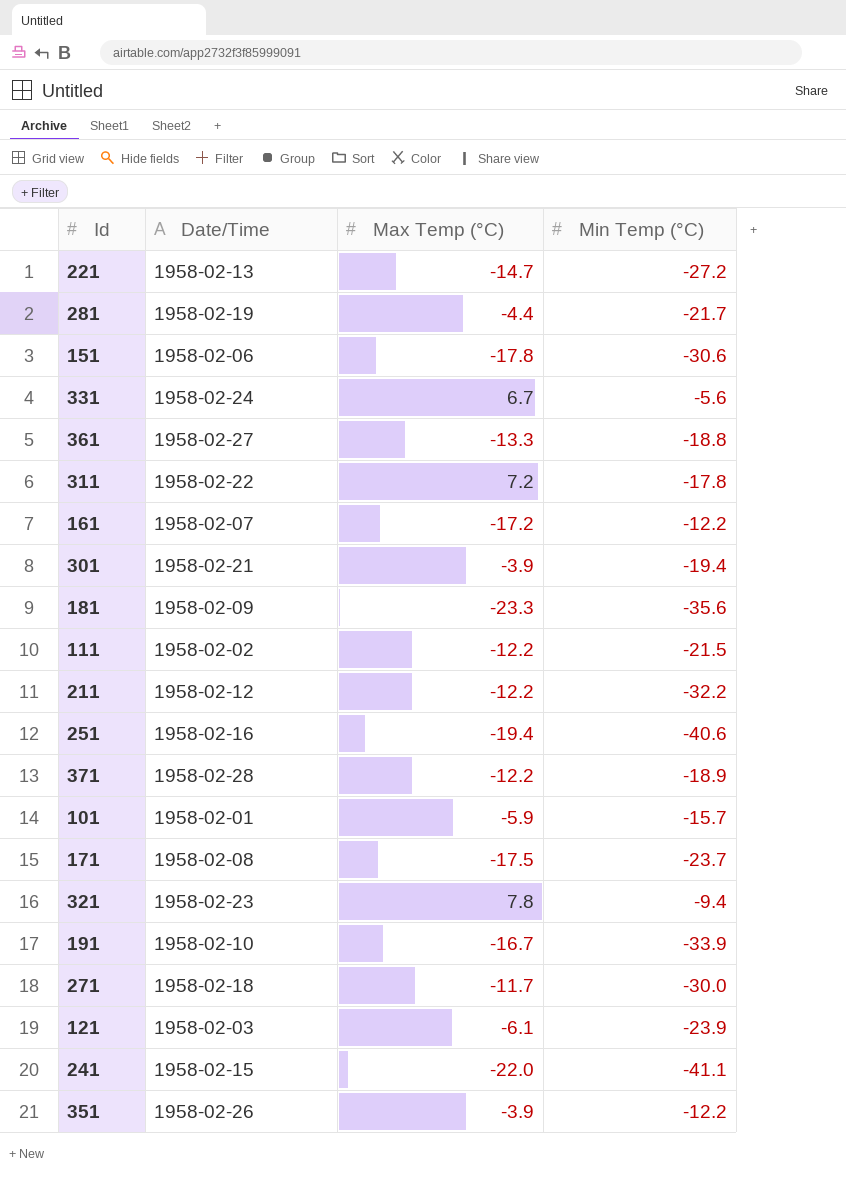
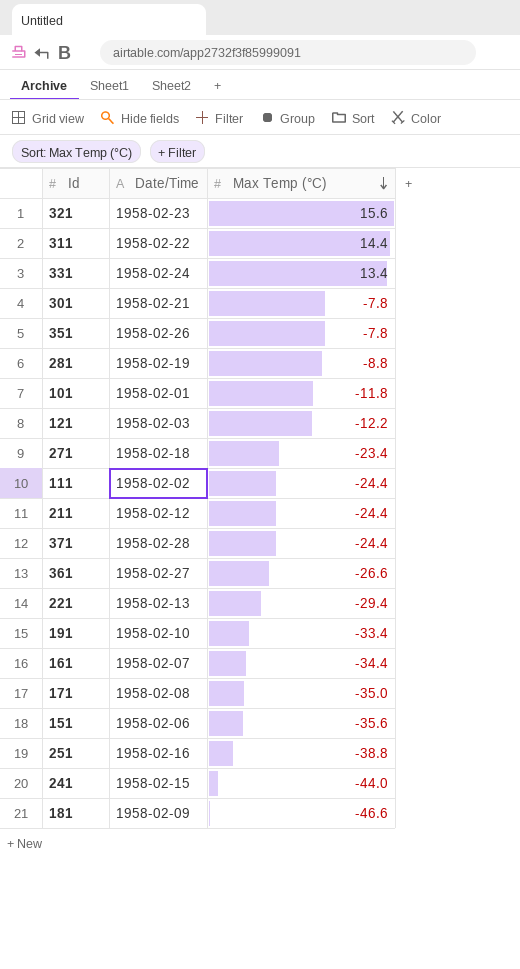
row order: none -> Max Temp (°C) descending
column Min Temp (°C) | position: 4 -> none
321 | Max Temp (°C): 7.8 -> 15.6
311 | Max Temp (°C): 7.2 -> 14.4
331 | Max Temp (°C): 6.7 -> 13.4
301 | Max Temp (°C): -3.9 -> -7.8
351 | Max Temp (°C): -3.9 -> -7.8
281 | Max Temp (°C): -4.4 -> -8.8
101 | Max Temp (°C): -5.9 -> -11.8
121 | Max Temp (°C): -6.1 -> -12.2
271 | Max Temp (°C): -11.7 -> -23.4
111 | Max Temp (°C): -12.2 -> -24.4
211 | Max Temp (°C): -12.2 -> -24.4
371 | Max Temp (°C): -12.2 -> -24.4
361 | Max Temp (°C): -13.3 -> -26.6
221 | Max Temp (°C): -14.7 -> -29.4
191 | Max Temp (°C): -16.7 -> -33.4
161 | Max Temp (°C): -17.2 -> -34.4
171 | Max Temp (°C): -17.5 -> -35.0
151 | Max Temp (°C): -17.8 -> -35.6
251 | Max Temp (°C): -19.4 -> -38.8
241 | Max Temp (°C): -22.0 -> -44.0
181 | Max Temp (°C): -23.3 -> -46.6

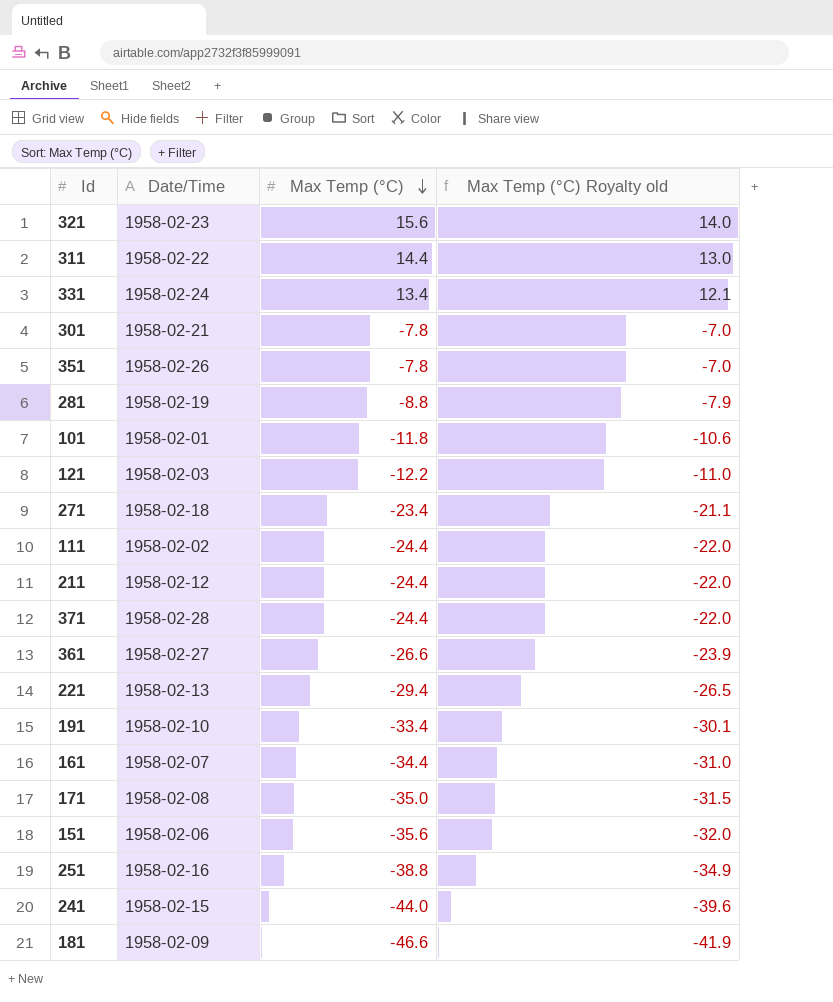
column Max Temp (°C) Royalty old | formula: none -> [Max Temp (°C)] * 0.9

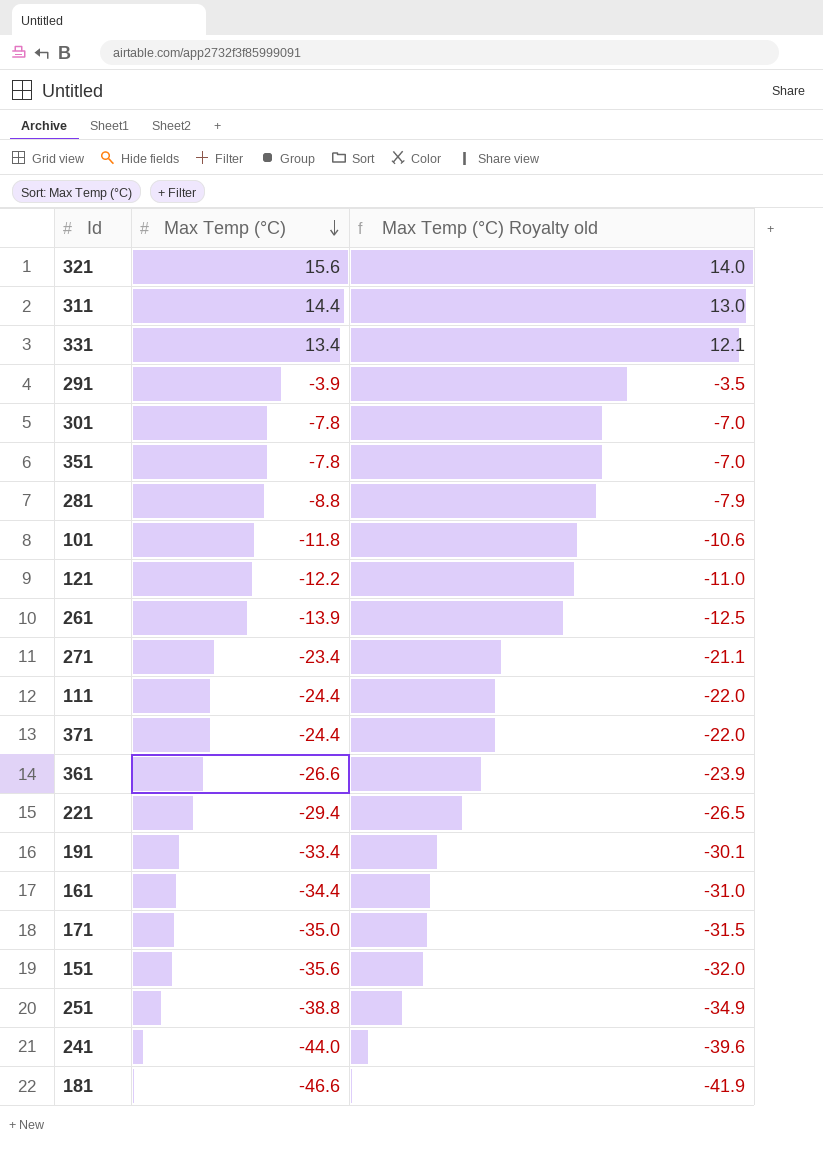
column Date/Time | position: 2 -> none
row 211: 1958-02-12 | -24.4 | -22.0 -> none
row 291: none -> -3.9 | -3.5
row 261: none -> -13.9 | -12.5

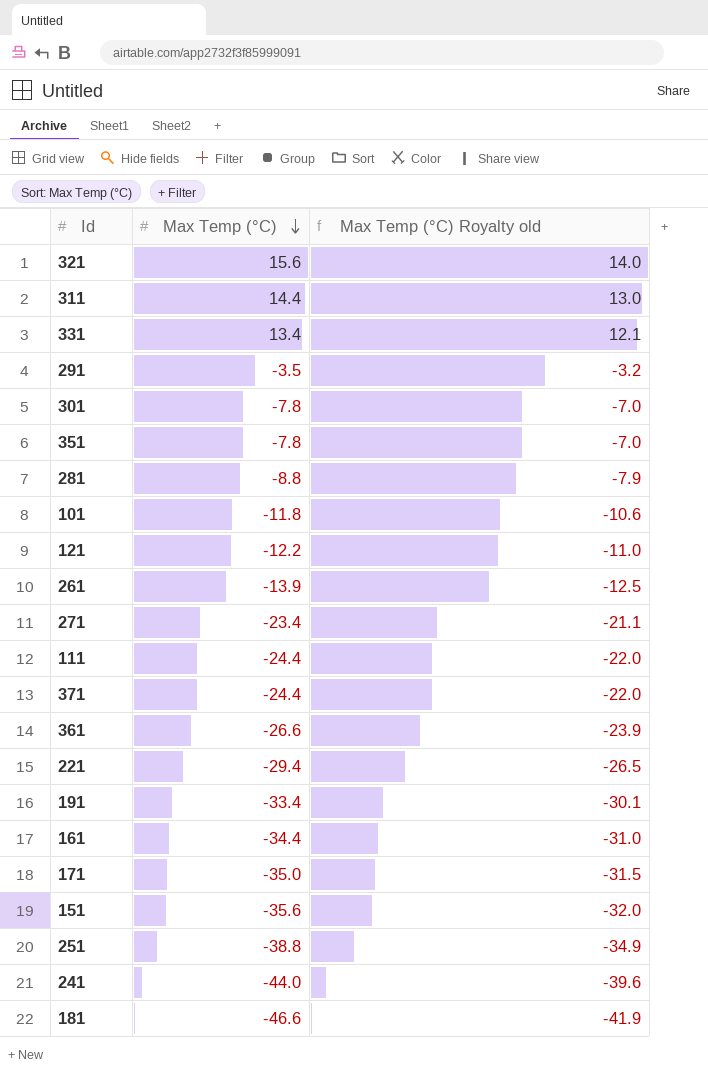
291 | Max Temp (°C): -3.9 -> -3.5
291 | Max Temp (°C) Royalty old: -3.5 -> -3.2

